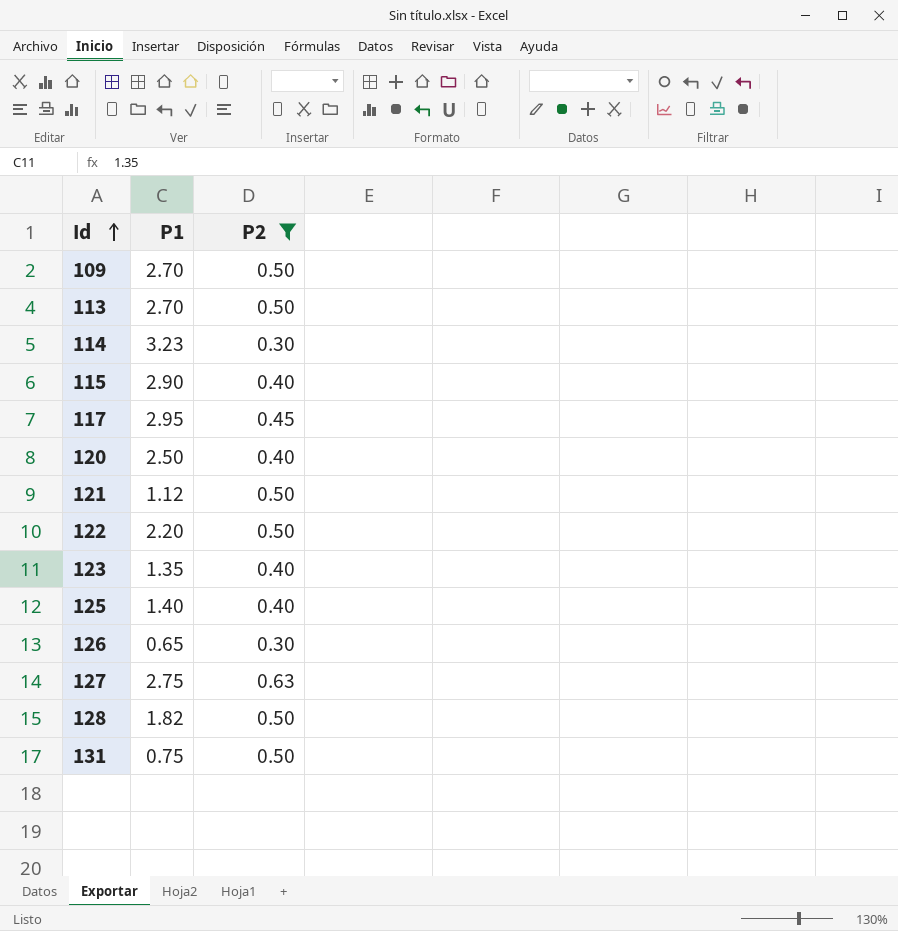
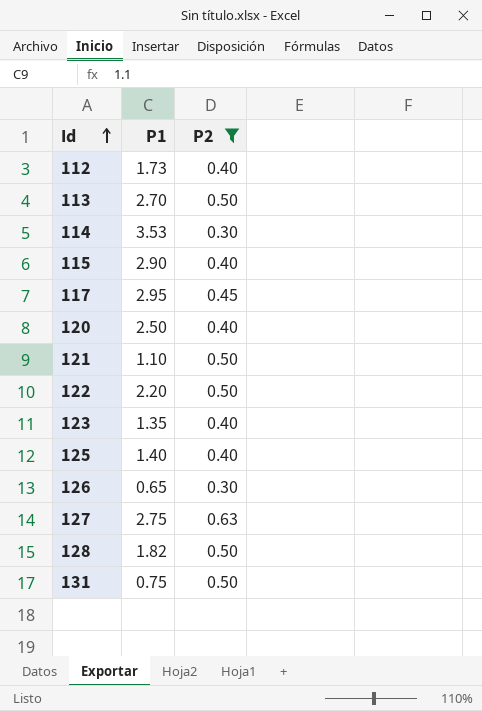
row 109: 2.70 | 0.50 -> none
row 112: none -> 1.73 | 0.40
114 | P1: 3.23 -> 3.53
121 | P1: 1.12 -> 1.10

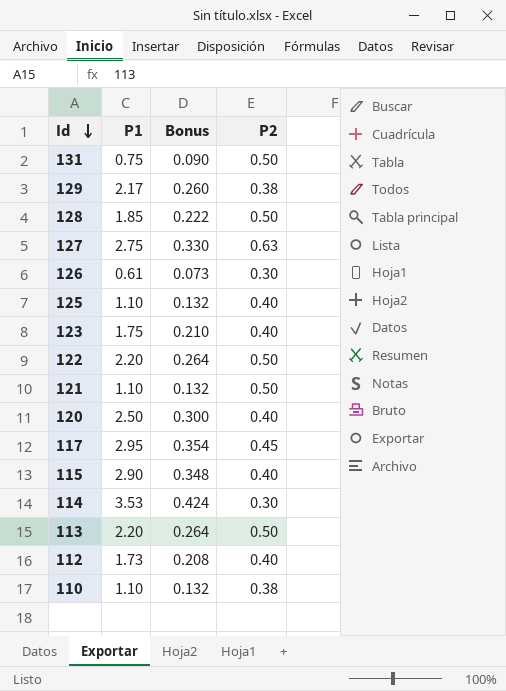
filter: P2 != 0.38 -> none
row order: Id ascending -> Id descending
column Bonus | formula: none -> [P1] * 0.12
128 | P1: 1.82 -> 1.85
126 | P1: 0.65 -> 0.61
125 | P1: 1.40 -> 1.10
123 | P1: 1.35 -> 1.75
113 | P1: 2.70 -> 2.20

